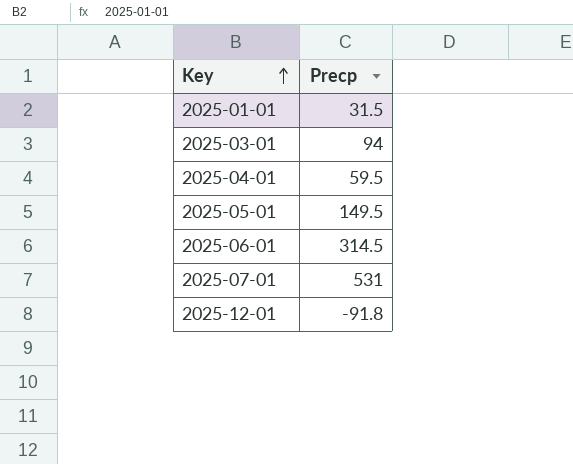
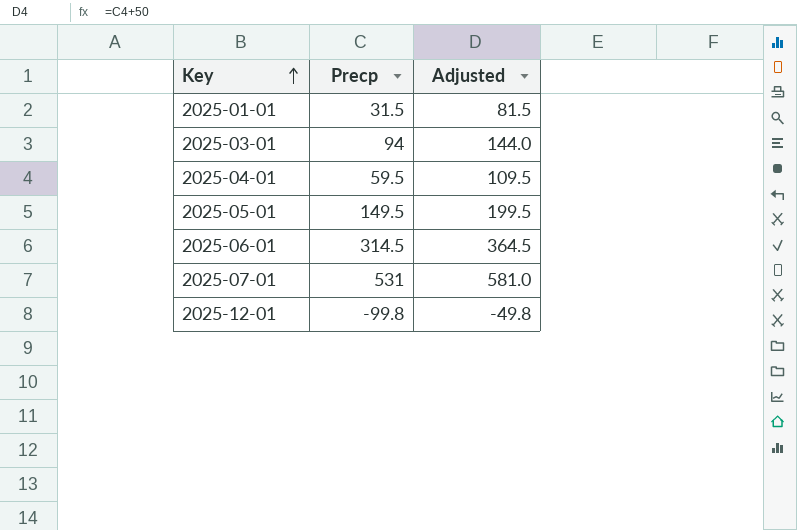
column Adjusted | formula: none -> [Precp] + 50
2025-12-01 | Precp: -91.8 -> -99.8

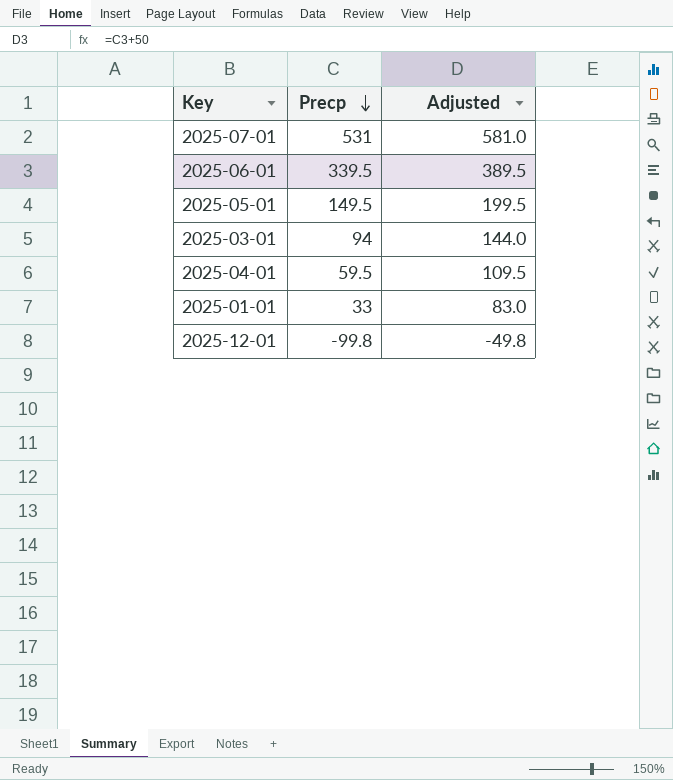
row order: Key ascending -> Precp descending
2025-06-01 | Precp: 314.5 -> 339.5
2025-06-01 | Adjusted: 364.5 -> 389.5
2025-01-01 | Precp: 31.5 -> 33
2025-01-01 | Adjusted: 81.5 -> 83.0

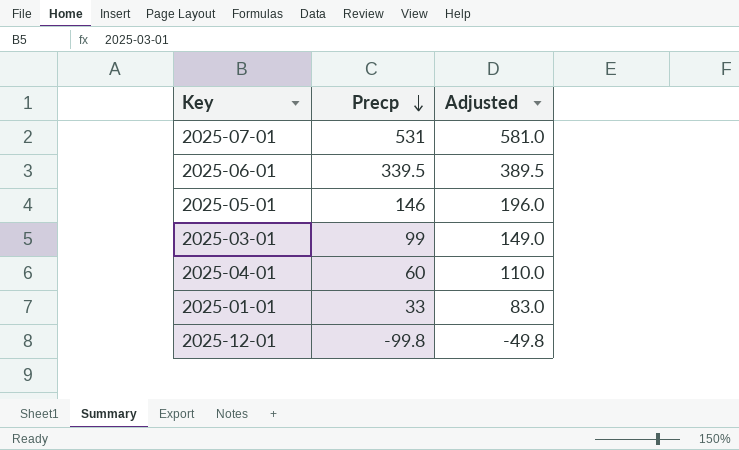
2025-05-01 | Precp: 149.5 -> 146
2025-05-01 | Adjusted: 199.5 -> 196.0
2025-03-01 | Precp: 94 -> 99
2025-03-01 | Adjusted: 144.0 -> 149.0
2025-04-01 | Precp: 59.5 -> 60
2025-04-01 | Adjusted: 109.5 -> 110.0

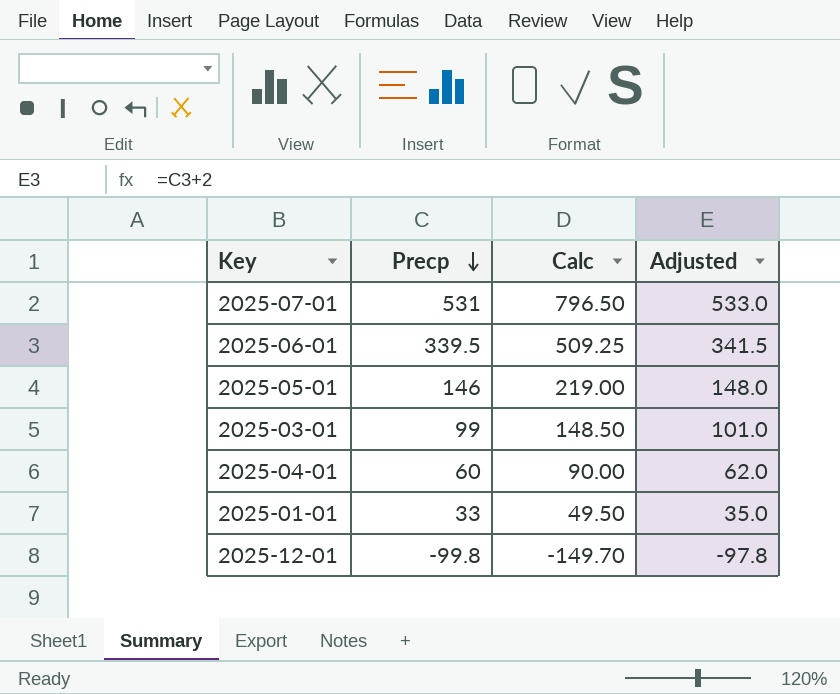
column Calc | formula: none -> [Precp] * 1.5
column Adjusted | formula: [Precp] + 50 -> [Precp] + 2

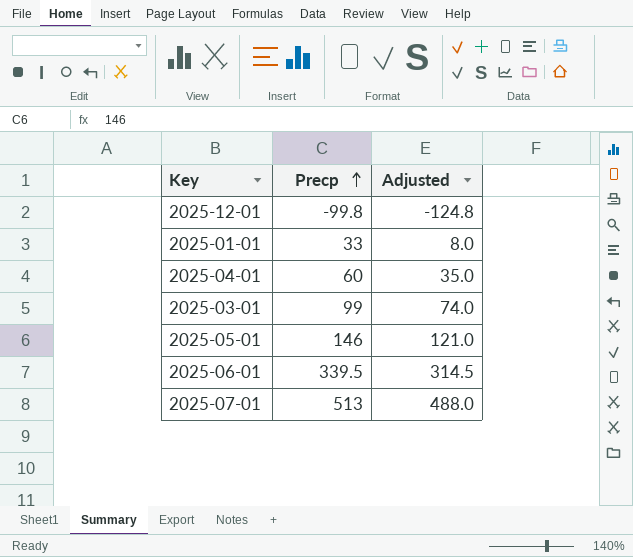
row order: Precp descending -> Precp ascending
column Calc | formula: [Precp] * 1.5 -> none
column Adjusted | formula: [Precp] + 2 -> [Precp] - 25
2025-07-01 | Precp: 531 -> 513

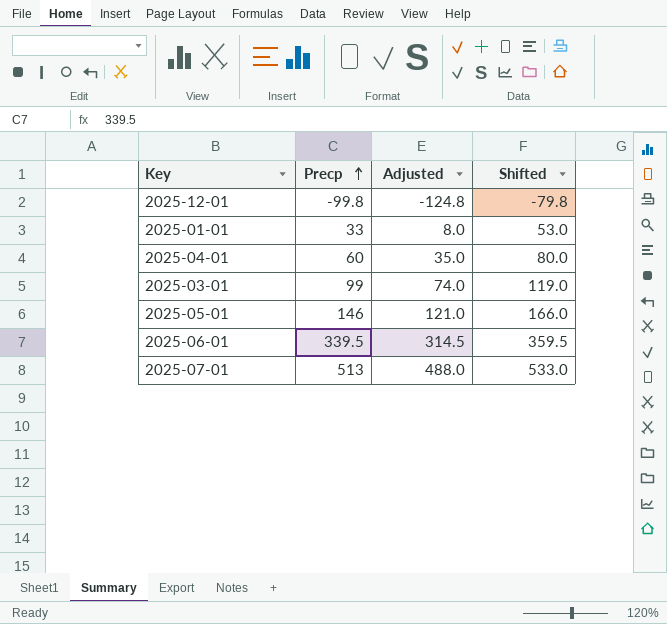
column Shifted | formula: none -> [Precp] + 20

